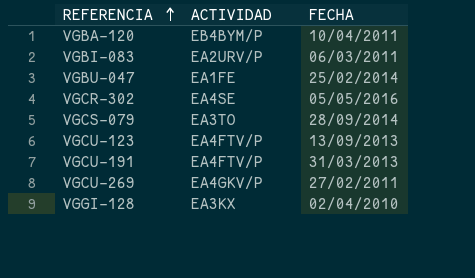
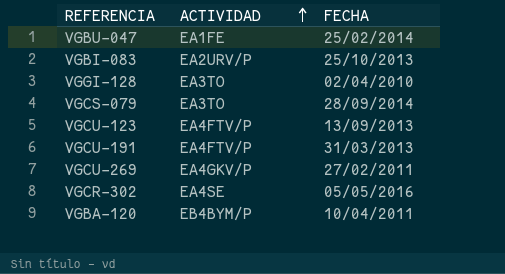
row order: REFERENCIA ascending -> ACTIVIDAD ascending
VGBI-083 | FECHA: 06/03/2011 -> 25/10/2013
VGGI-128 | ACTIVIDAD: EA3KX -> EA3TO

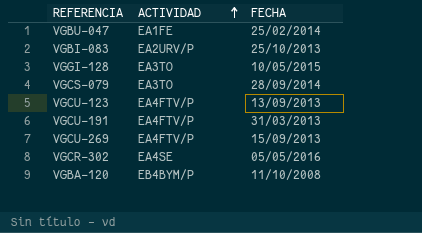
VGGI-128 | FECHA: 02/04/2010 -> 10/05/2015
VGCU-269 | ACTIVIDAD: EA4GKV/P -> EA4FTV/P
VGCU-269 | FECHA: 27/02/2011 -> 15/09/2013
VGBA-120 | FECHA: 10/04/2011 -> 11/10/2008

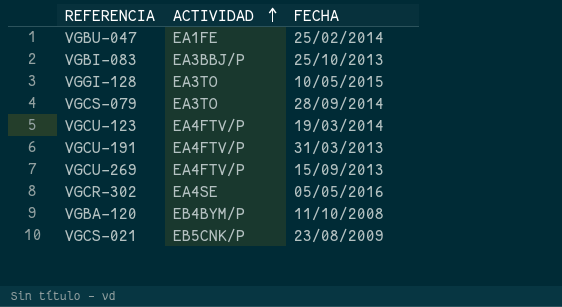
VGBI-083 | ACTIVIDAD: EA2URV/P -> EA3BBJ/P
VGCU-123 | FECHA: 13/09/2013 -> 19/03/2014
row VGCS-021: none -> EB5CNK/P | 23/08/2009

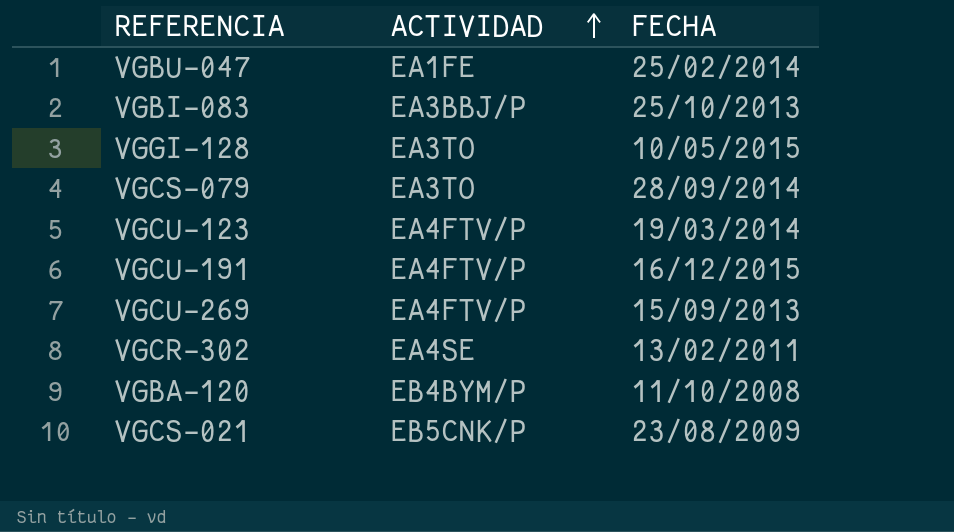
VGCU-191 | FECHA: 31/03/2013 -> 16/12/2015
VGCR-302 | FECHA: 05/05/2016 -> 13/02/2011

